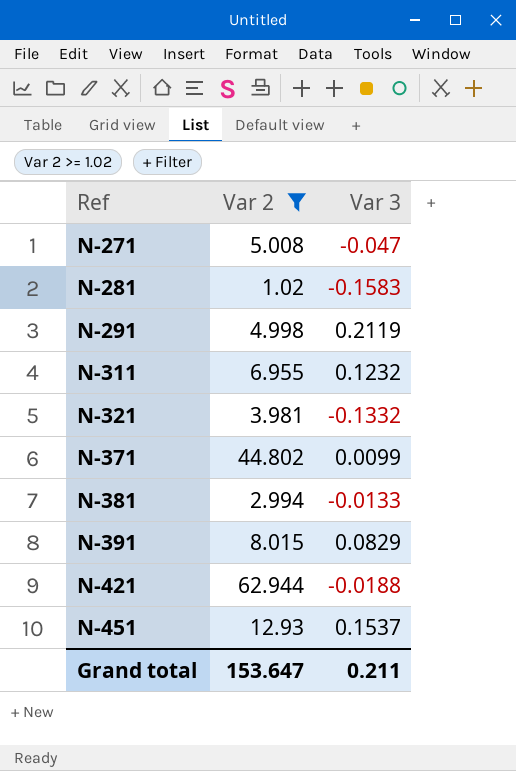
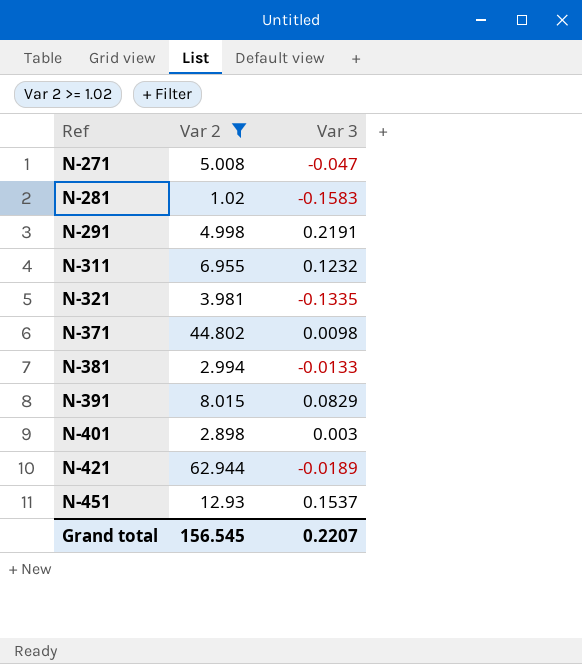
N-291 | Var 3: 0.2119 -> 0.2191
N-321 | Var 3: -0.1332 -> -0.1335
N-371 | Var 3: 0.0099 -> 0.0098
row N-401: none -> 2.898 | 0.003
N-421 | Var 3: -0.0188 -> -0.0189
Grand total | Var 2: 153.647 -> 156.545
Grand total | Var 3: 0.211 -> 0.2207

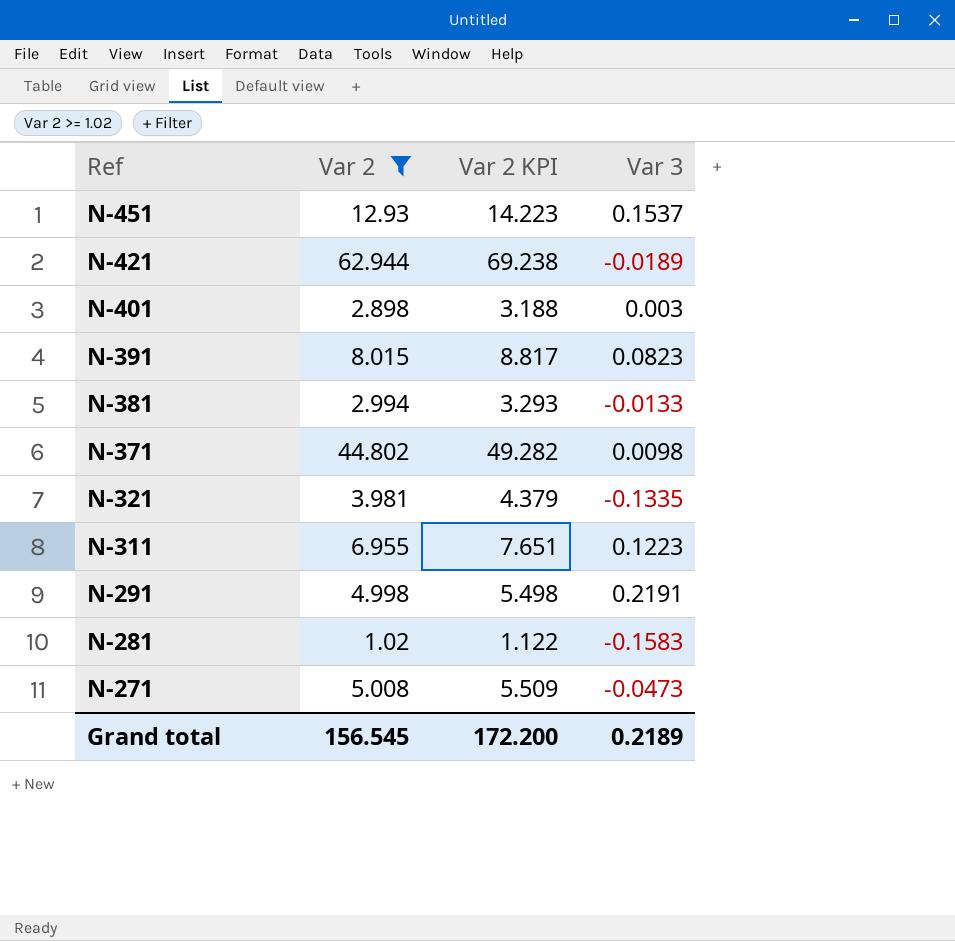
row order: Ref ascending -> Ref descending
column Var 2 KPI | formula: none -> [Var 2] * 1.1
N-391 | Var 3: 0.0829 -> 0.0823
N-311 | Var 3: 0.1232 -> 0.1223
N-271 | Var 3: -0.047 -> -0.0473
Grand total | Var 3: 0.2207 -> 0.2189

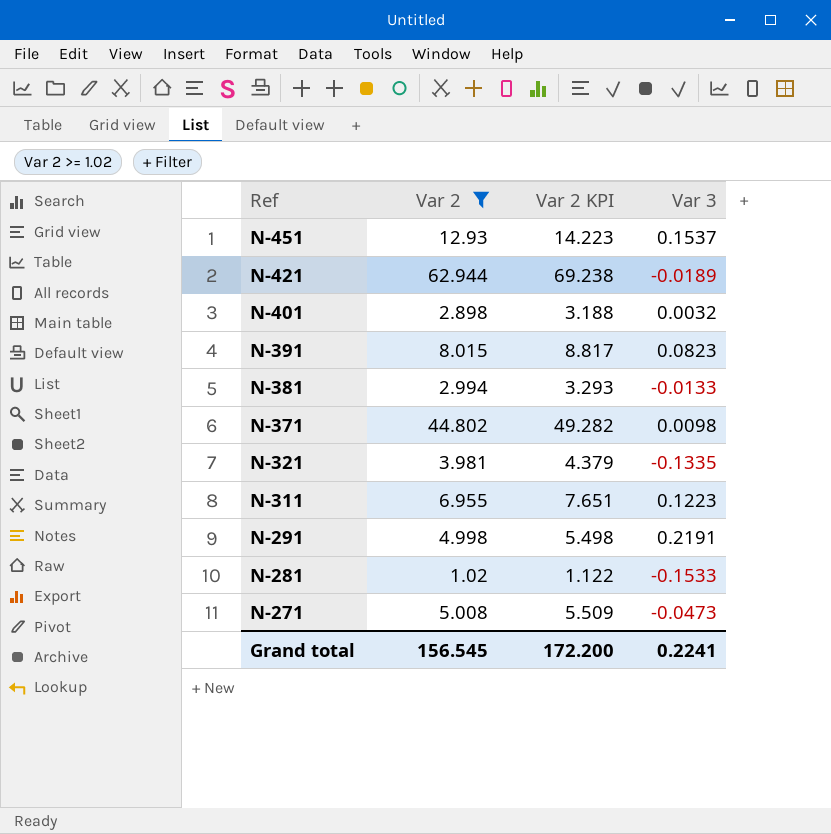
N-401 | Var 3: 0.003 -> 0.0032
N-281 | Var 3: -0.1583 -> -0.1533
Grand total | Var 3: 0.2189 -> 0.2241

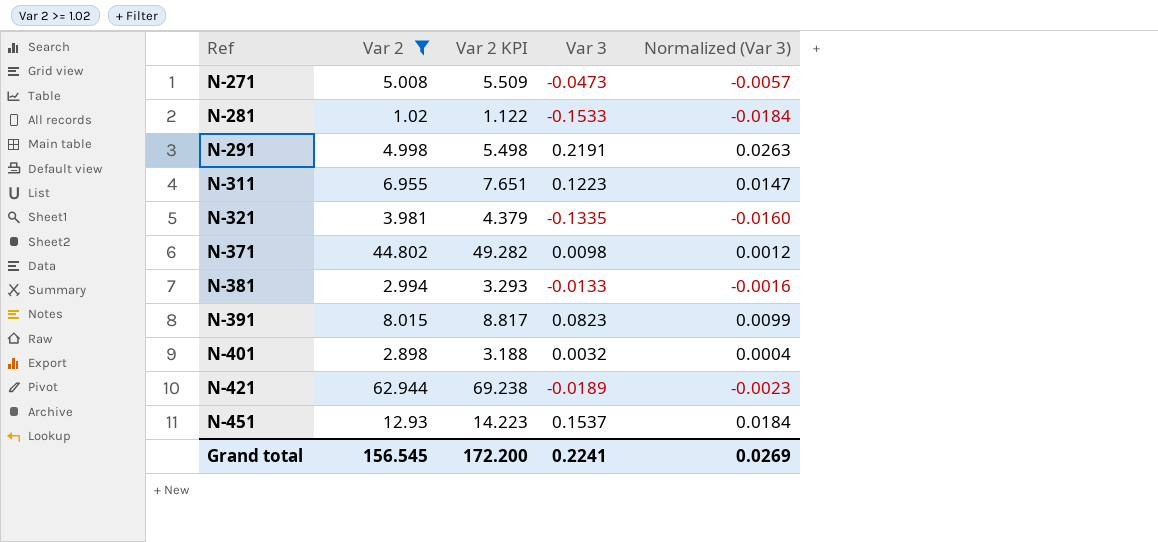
row order: Ref descending -> Ref ascending
column Normalized (Var 3) | formula: none -> [Var 3] * 0.12

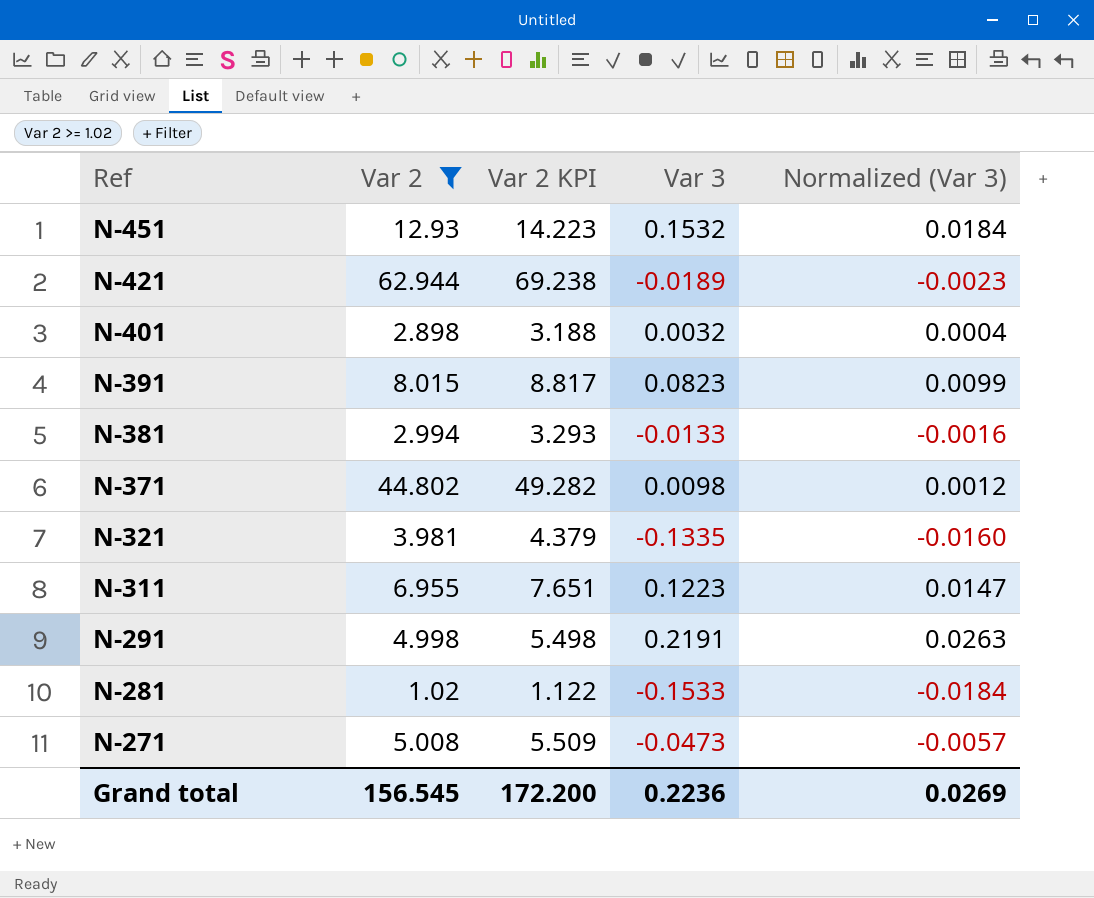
row order: Ref ascending -> Ref descending
N-451 | Var 3: 0.1537 -> 0.1532
Grand total | Var 3: 0.2241 -> 0.2236

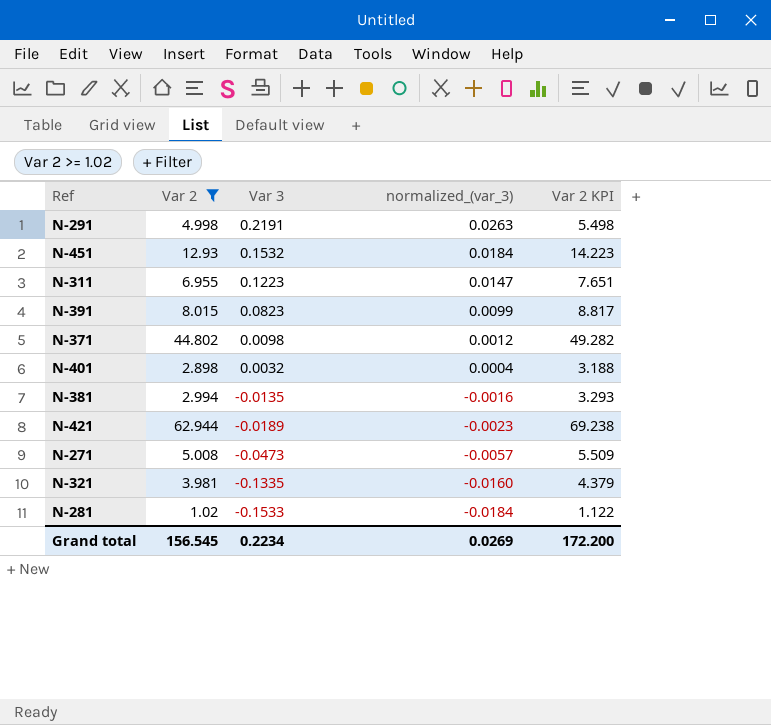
row order: Ref descending -> Var 3 descending
column name: Normalized (Var 3) -> normalized_(var_3)
column Var 2 KPI | position: 3 -> 5
N-381 | Var 3: -0.0133 -> -0.0135
Grand total | Var 3: 0.2236 -> 0.2234

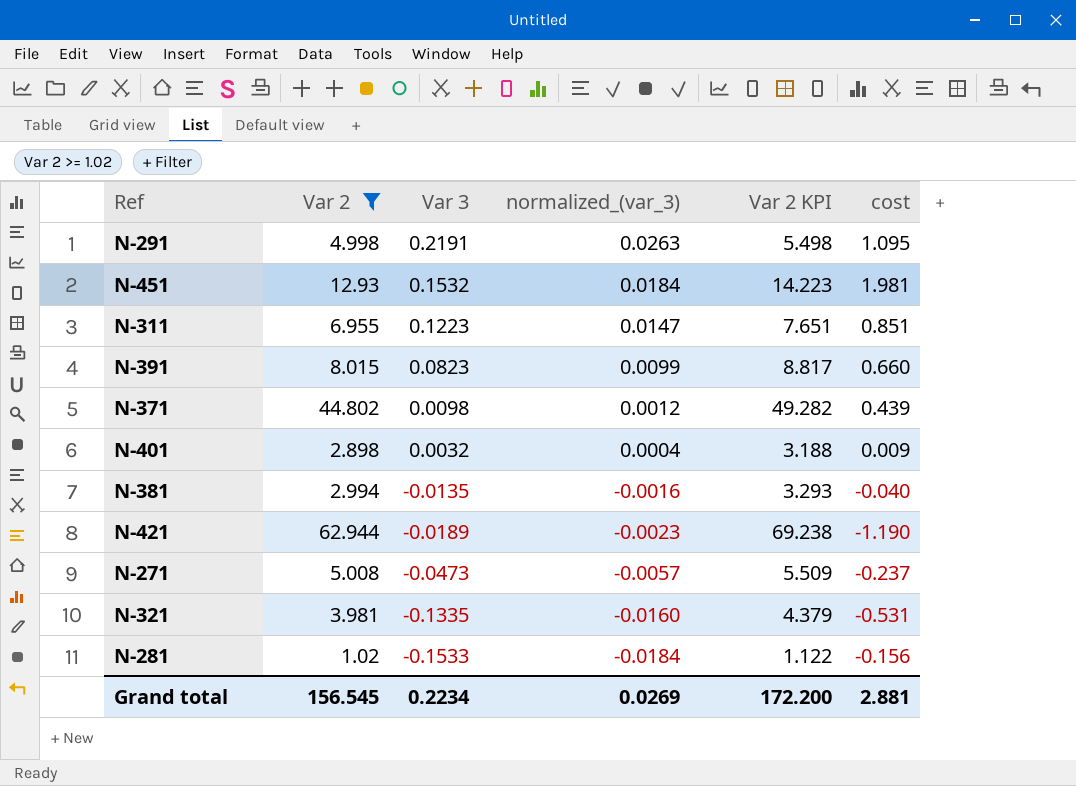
column cost | formula: none -> [Var 2] * [Var 3]

